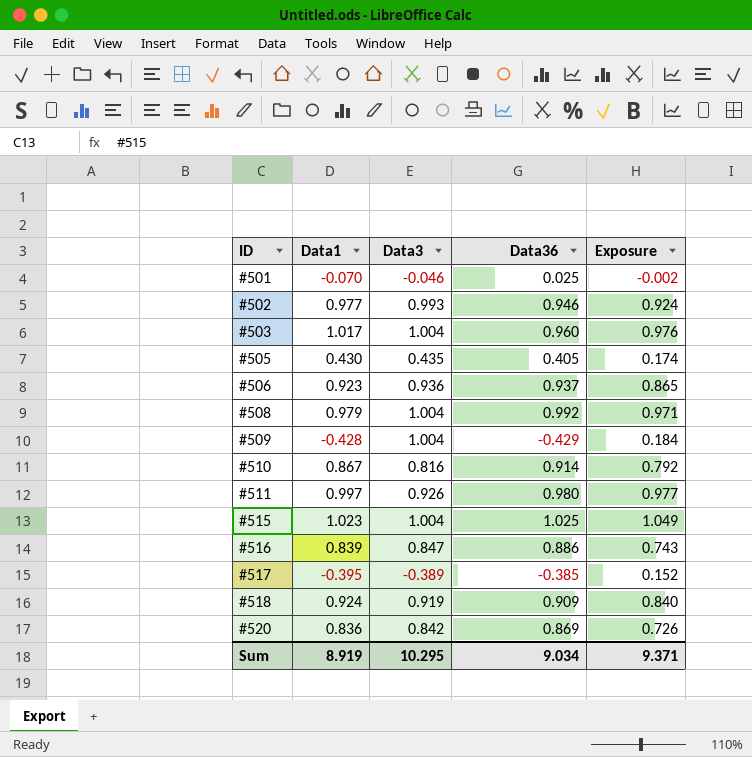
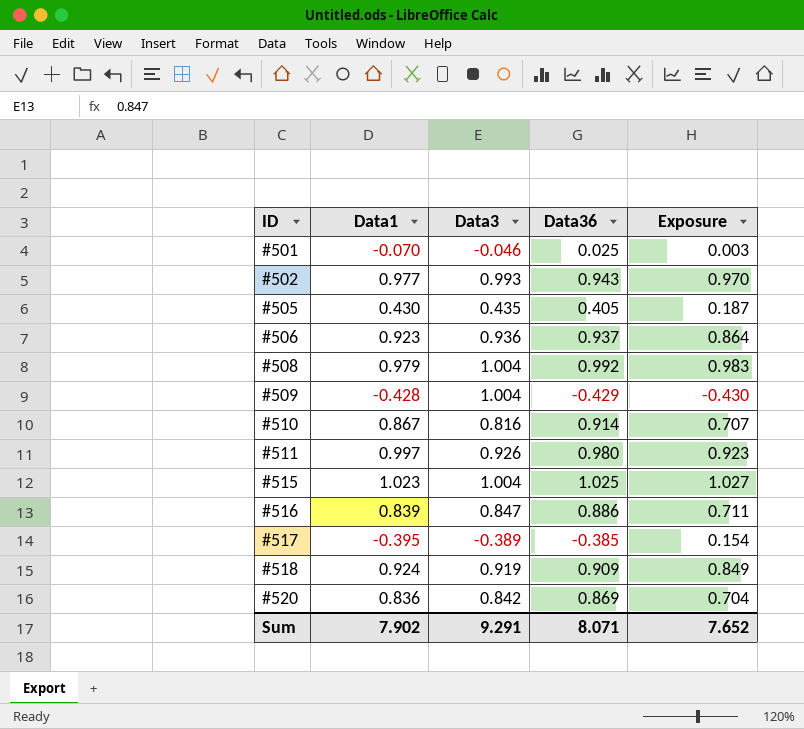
column Exposure | formula: [Data1] * [Data36] -> [Data1] * [Data3]
row #503: 1.017 | 1.004 | 0.960 | 0.976 -> none
#502 | Data36: 0.946 -> 0.943
Sum | Data1: 8.919 -> 7.902
Sum | Data3: 10.295 -> 9.291
Sum | Data36: 9.034 -> 8.071
Sum | Exposure: 9.371 -> 7.652

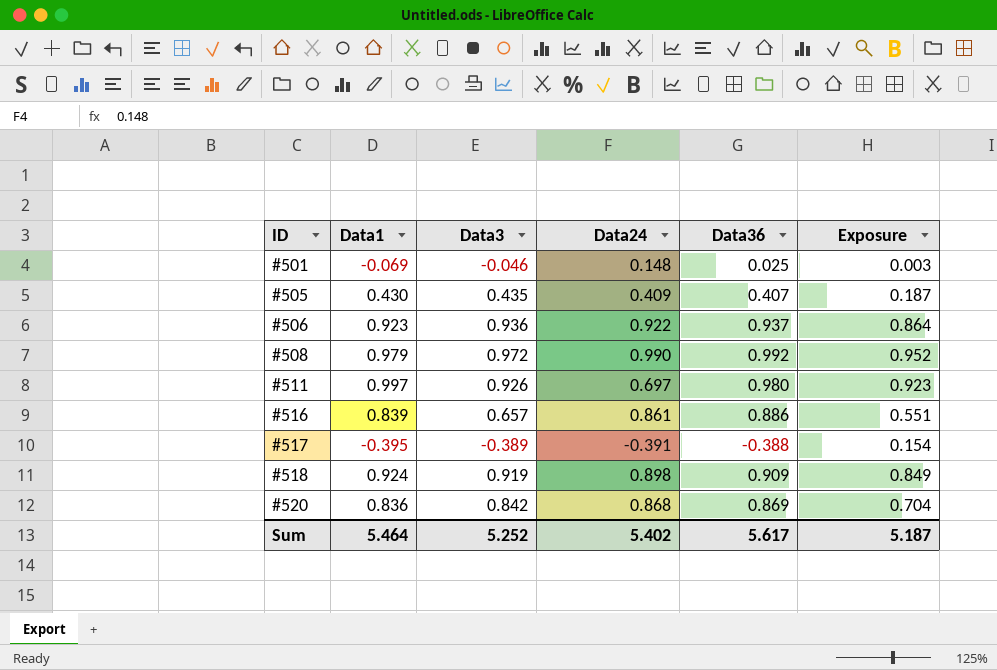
column Data24 | position: none -> 4
row #502: 0.977 | 0.993 | 0.943 | 0.970 -> none
row #509: -0.428 | 1.004 | -0.429 | -0.430 -> none
row #510: 0.867 | 0.816 | 0.914 | 0.707 -> none
row #515: 1.023 | 1.004 | 1.025 | 1.027 -> none
#501 | Data1: -0.070 -> -0.069
#505 | Data36: 0.405 -> 0.407
#508 | Data3: 1.004 -> 0.972
#508 | Exposure: 0.983 -> 0.952
#516 | Data3: 0.847 -> 0.657
#516 | Exposure: 0.711 -> 0.551
#517 | Data36: -0.385 -> -0.388
Sum | Data1: 7.902 -> 5.464
Sum | Data3: 9.291 -> 5.252
Sum | Data36: 8.071 -> 5.617
Sum | Exposure: 7.652 -> 5.187

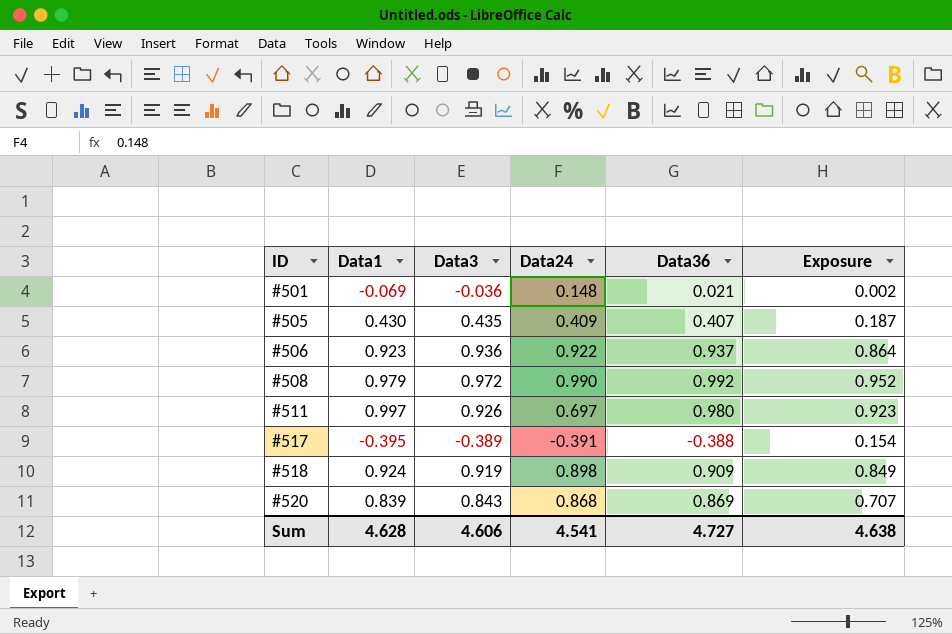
row #516: 0.839 | 0.657 | 0.861 | 0.886 | 0.551 -> none
#501 | Data3: -0.046 -> -0.036
#501 | Data36: 0.025 -> 0.021
#501 | Exposure: 0.003 -> 0.002
#520 | Data1: 0.836 -> 0.839
#520 | Data3: 0.842 -> 0.843
#520 | Exposure: 0.704 -> 0.707
Sum | Data1: 5.464 -> 4.628
Sum | Data3: 5.252 -> 4.606
Sum | Data24: 5.402 -> 4.541
Sum | Data36: 5.617 -> 4.727
Sum | Exposure: 5.187 -> 4.638

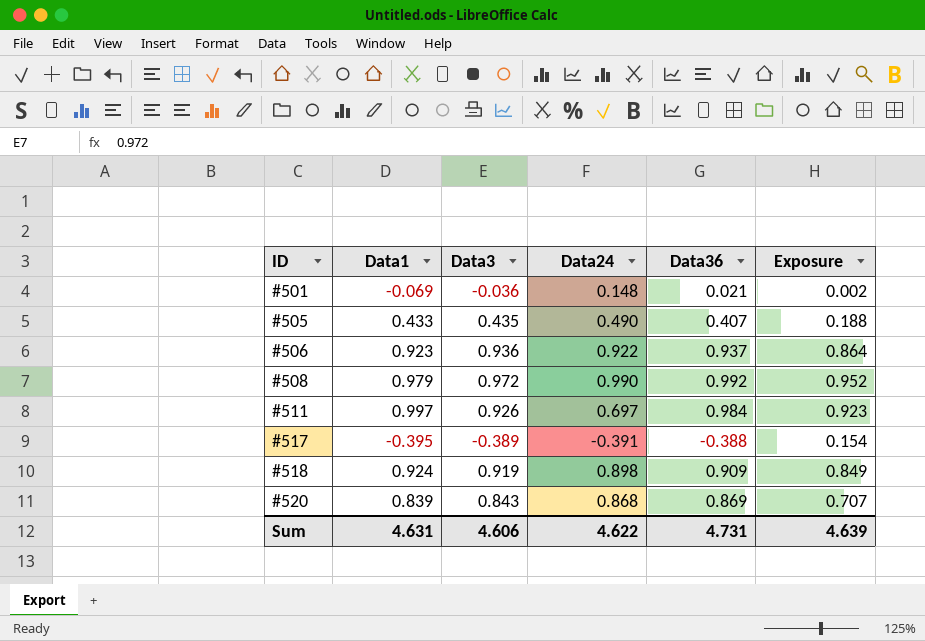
#505 | Data1: 0.430 -> 0.433
#505 | Data24: 0.409 -> 0.490
#505 | Exposure: 0.187 -> 0.188
#511 | Data36: 0.980 -> 0.984
Sum | Data1: 4.628 -> 4.631
Sum | Data24: 4.541 -> 4.622
Sum | Data36: 4.727 -> 4.731
Sum | Exposure: 4.638 -> 4.639

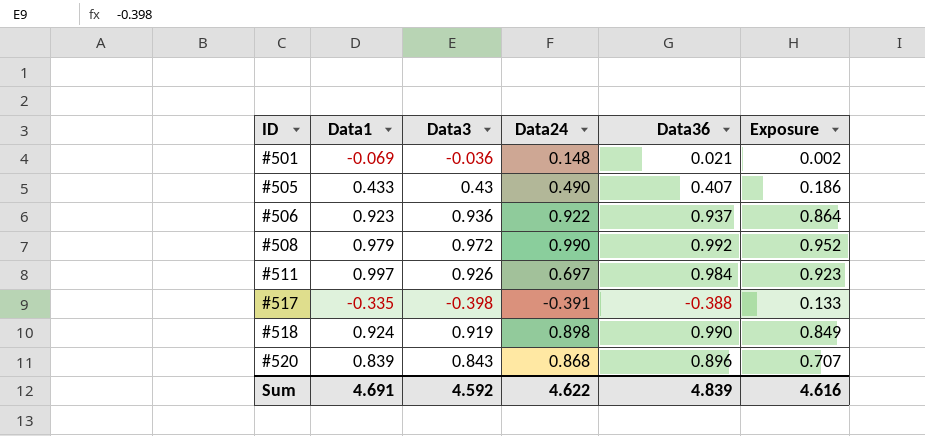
#505 | Data3: 0.435 -> 0.43
#505 | Exposure: 0.188 -> 0.186
#517 | Data1: -0.395 -> -0.335
#517 | Data3: -0.389 -> -0.398
#517 | Exposure: 0.154 -> 0.133
#518 | Data36: 0.909 -> 0.990
#520 | Data36: 0.869 -> 0.896
Sum | Data1: 4.631 -> 4.691
Sum | Data3: 4.606 -> 4.592
Sum | Data36: 4.731 -> 4.839
Sum | Exposure: 4.639 -> 4.616

